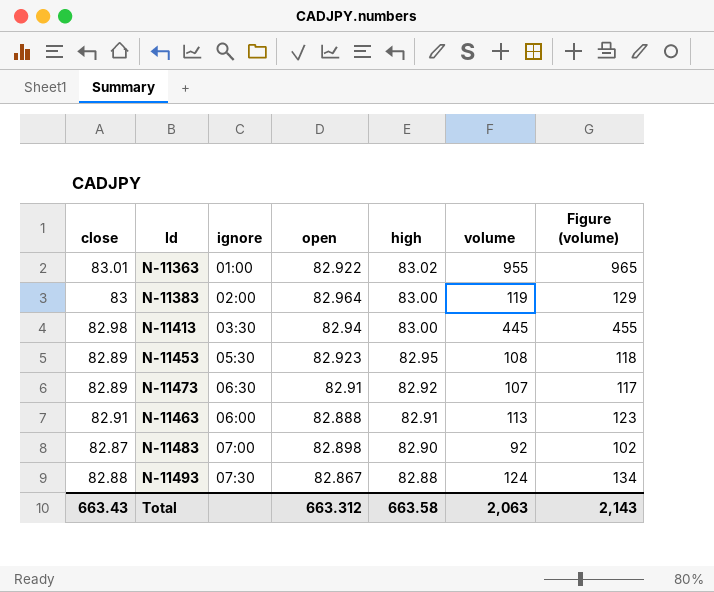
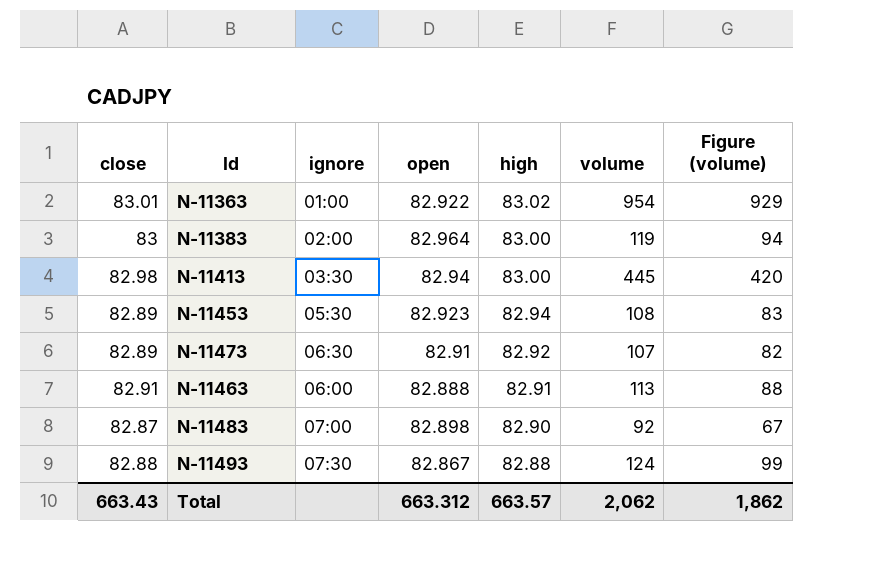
column Figure (volume) | formula: [volume] + 10 -> [volume] - 25
N-11363 | volume: 955 -> 954
N-11453 | high: 82.95 -> 82.94
Total | high: 663.58 -> 663.57
Total | volume: 2,063 -> 2,062
Total | Figure (volume): 2,143 -> 1,862

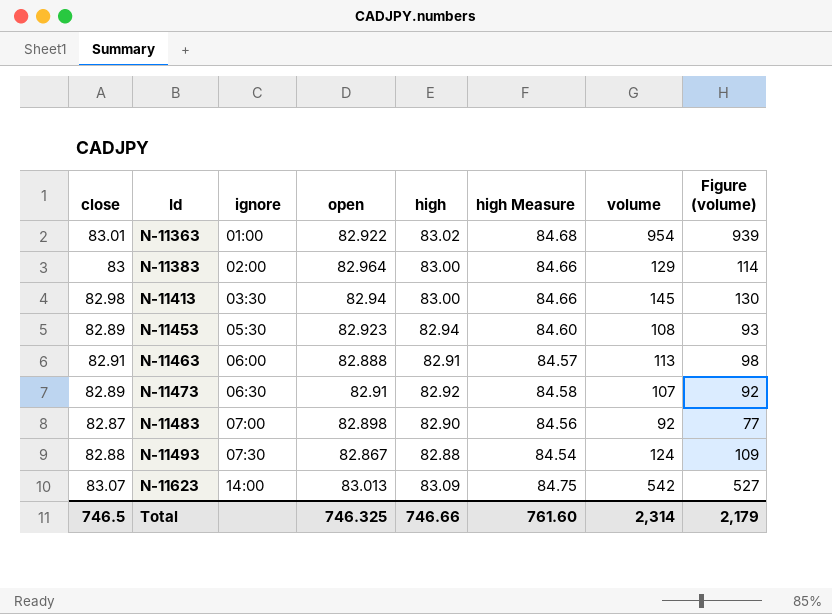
row order: high descending -> Id ascending
column high Measure | formula: none -> [high] * 1.02
column Figure (volume) | formula: [volume] - 25 -> [volume] - 15
N-11383 | volume: 119 -> 129
N-11413 | volume: 445 -> 145
row N-11623: none -> 83.07 | 14:00 | 83.013 | 83.09 | 84.75 | 542 | 527
Total | close: 663.43 -> 746.5
Total | open: 663.312 -> 746.325
Total | high: 663.57 -> 746.66
Total | volume: 2,062 -> 2,314
Total | Figure (volume): 1,862 -> 2,179

